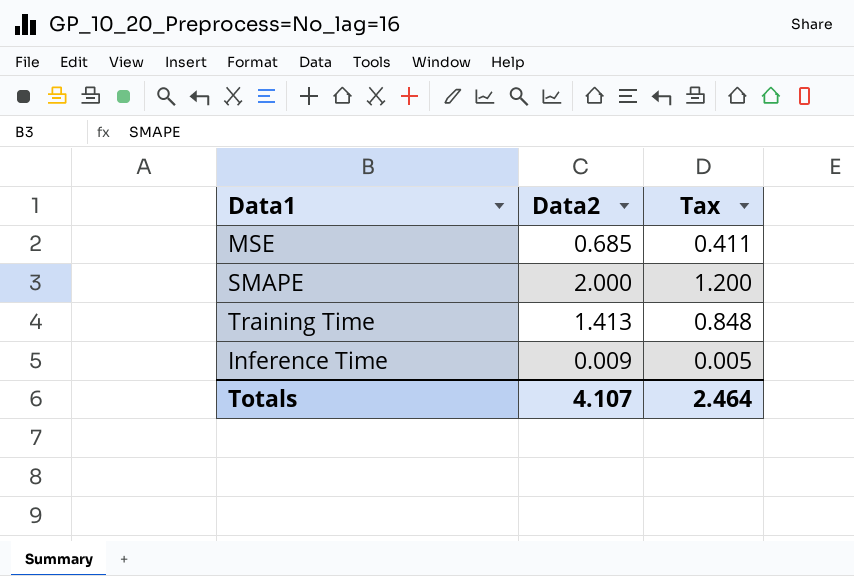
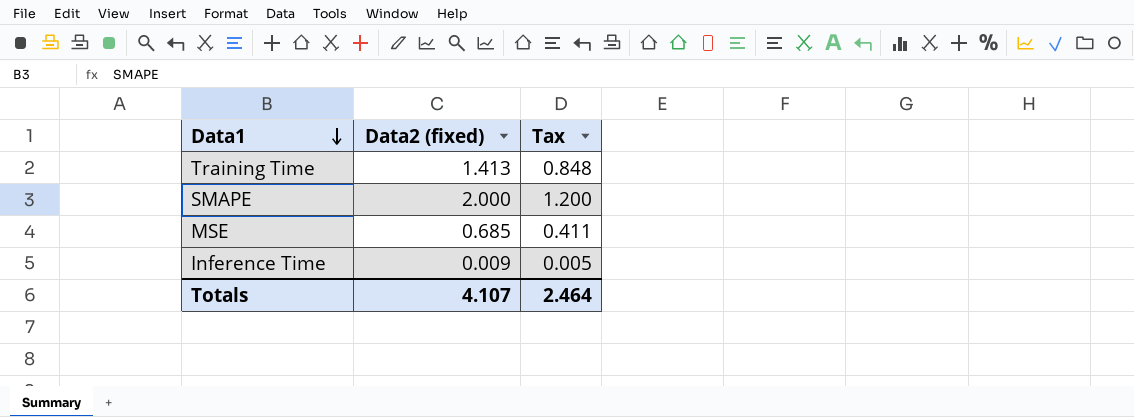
row order: none -> Data1 descending
column name: Data2 -> Data2 (fixed)

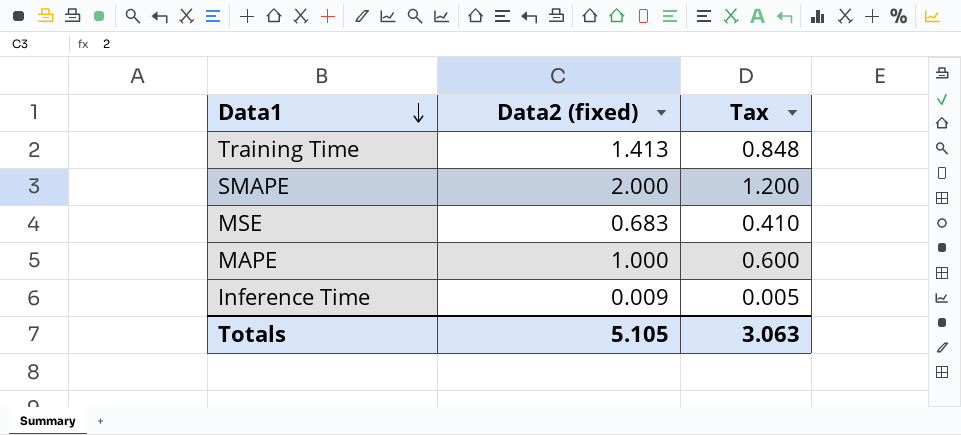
MSE | Data2 (fixed): 0.685 -> 0.683
MSE | Tax: 0.411 -> 0.410
row MAPE: none -> 1.000 | 0.600
Totals | Data2 (fixed): 4.107 -> 5.105
Totals | Tax: 2.464 -> 3.063

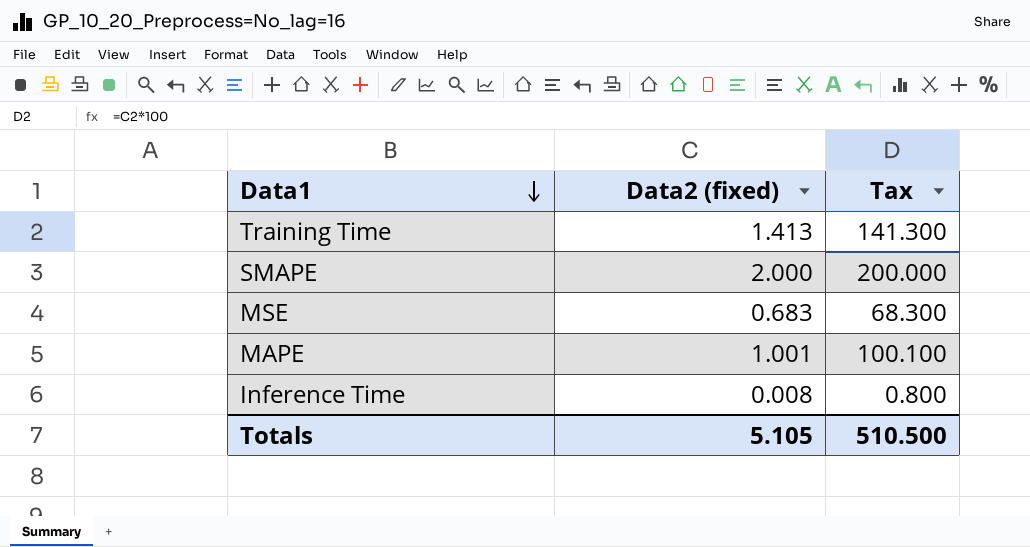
column Tax | formula: [Data2 (fixed)] * 0.6 -> [Data2 (fixed)] * 100
MAPE | Data2 (fixed): 1.000 -> 1.001
Inference Time | Data2 (fixed): 0.009 -> 0.008
Totals | Tax: 3.063 -> 510.500

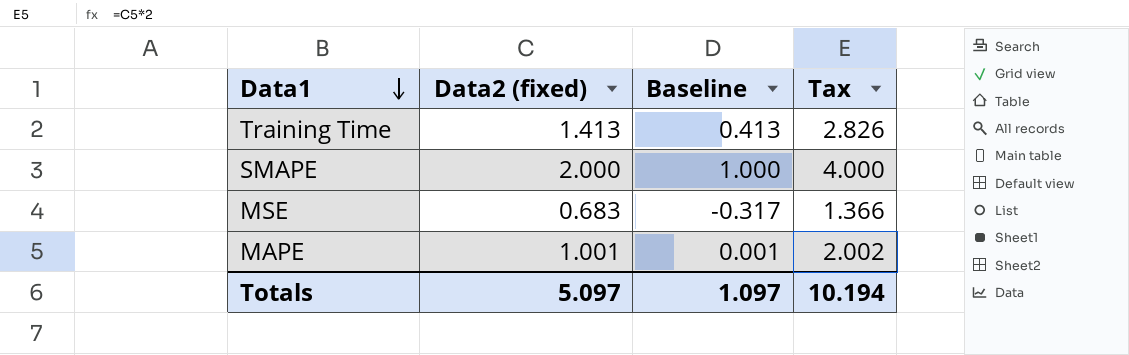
column Baseline | formula: none -> [Data2 (fixed)] - 1
column Tax | formula: [Data2 (fixed)] * 100 -> [Data2 (fixed)] * 2
row Inference Time: 0.008 | 0.800 -> none
Totals | Data2 (fixed): 5.105 -> 5.097
Totals | Tax: 510.500 -> 10.194

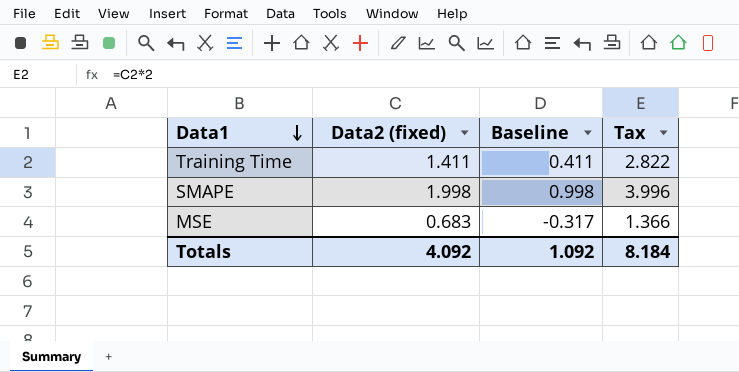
row MAPE: 1.001 | 0.001 | 2.002 -> none
Training Time | Data2 (fixed): 1.413 -> 1.411
Training Time | Baseline: 0.413 -> 0.411
Training Time | Tax: 2.826 -> 2.822
SMAPE | Data2 (fixed): 2.000 -> 1.998
SMAPE | Baseline: 1.000 -> 0.998
SMAPE | Tax: 4.000 -> 3.996
Totals | Data2 (fixed): 5.097 -> 4.092
Totals | Baseline: 1.097 -> 1.092
Totals | Tax: 10.194 -> 8.184

